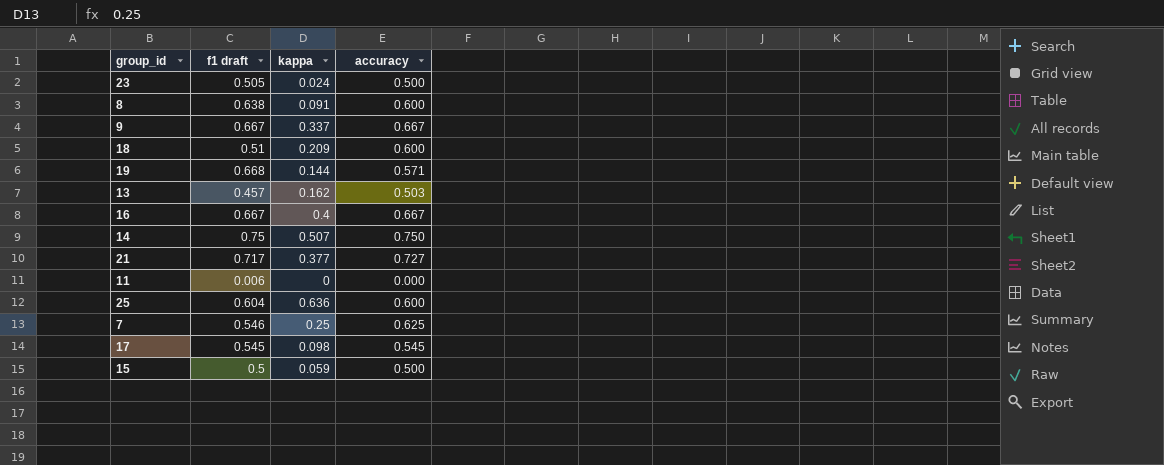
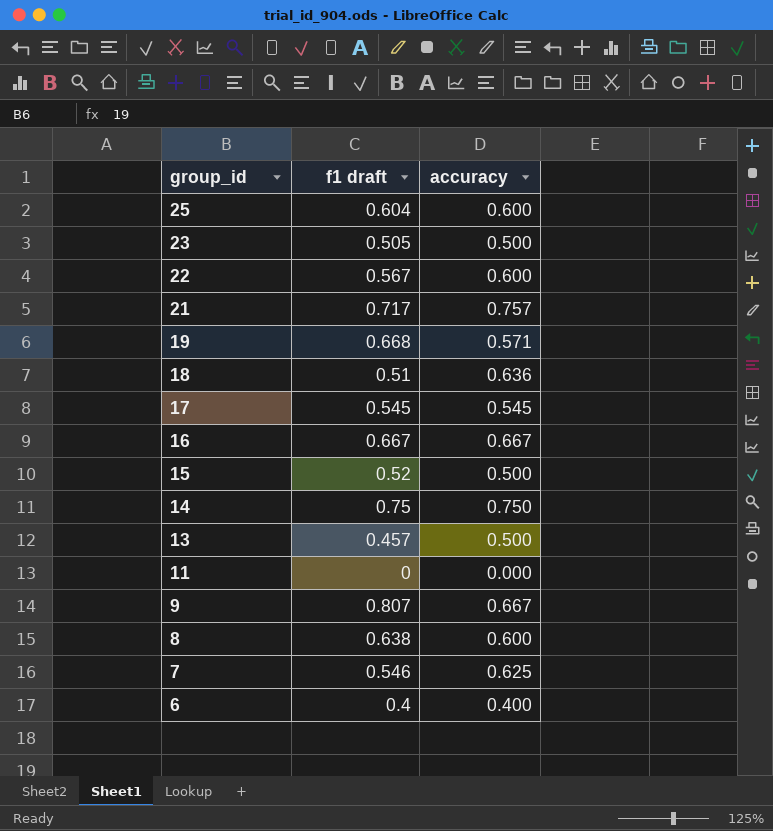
row order: none -> group_id descending
column kappa | position: 3 -> none
row 22: none -> 0.567 | 0.600
21 | accuracy: 0.727 -> 0.757
18 | accuracy: 0.600 -> 0.636
15 | f1 draft: 0.5 -> 0.52
13 | accuracy: 0.503 -> 0.500
11 | f1 draft: 0.006 -> 0
9 | f1 draft: 0.667 -> 0.807
row 6: none -> 0.4 | 0.400

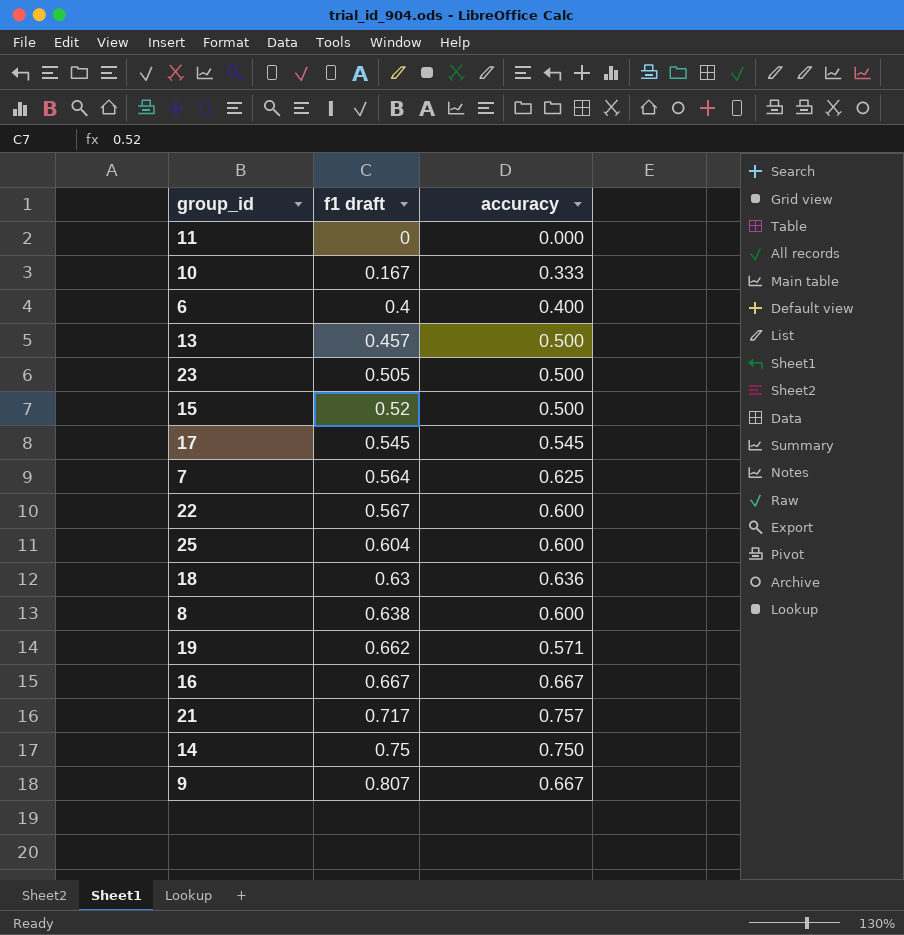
row order: group_id descending -> f1 draft ascending
row 10: none -> 0.167 | 0.333
7 | f1 draft: 0.546 -> 0.564
18 | f1 draft: 0.51 -> 0.63
19 | f1 draft: 0.668 -> 0.662

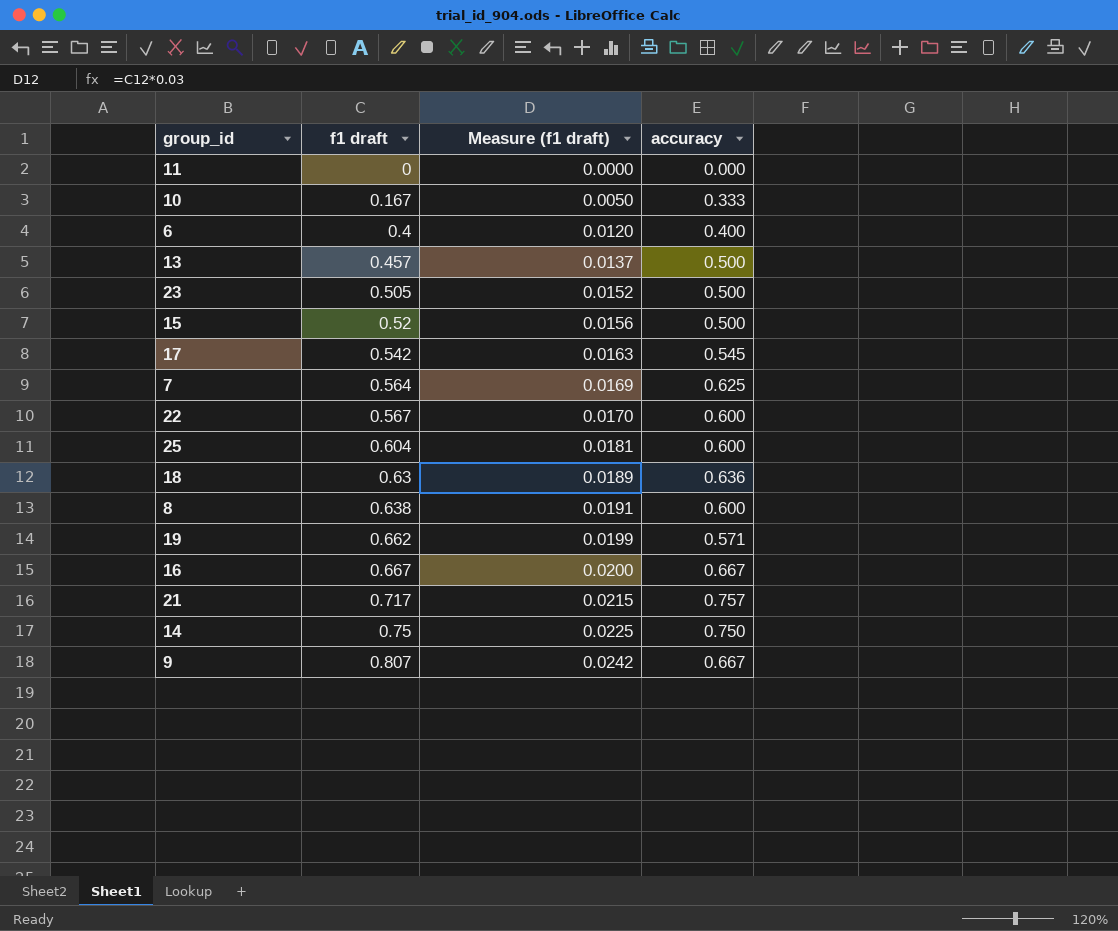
column Measure (f1 draft) | formula: none -> [f1 draft] * 0.03
17 | f1 draft: 0.545 -> 0.542

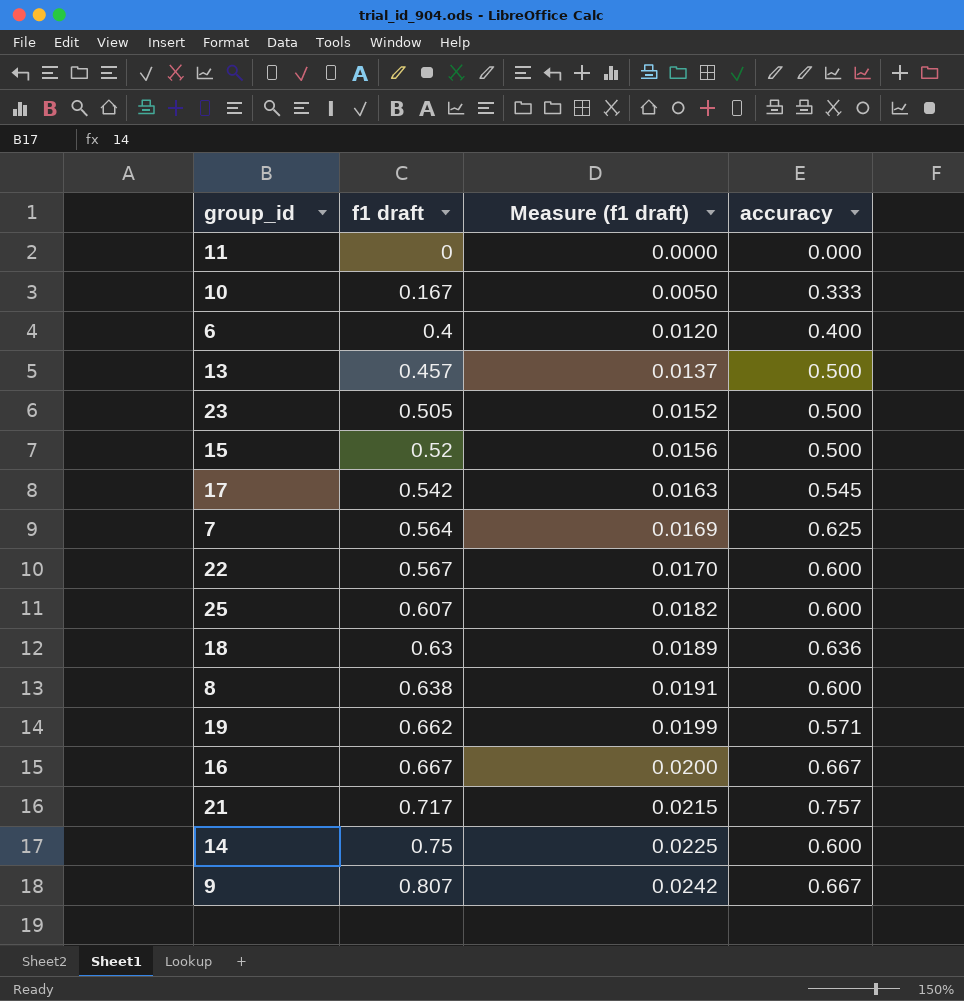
25 | f1 draft: 0.604 -> 0.607
25 | Measure (f1 draft): 0.0181 -> 0.0182
14 | accuracy: 0.750 -> 0.600

